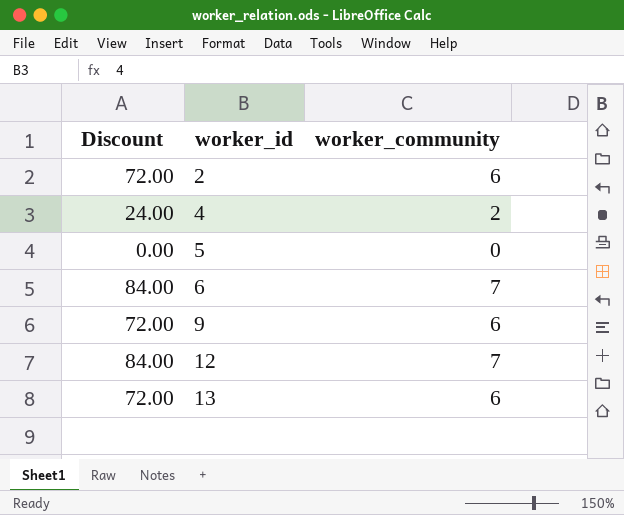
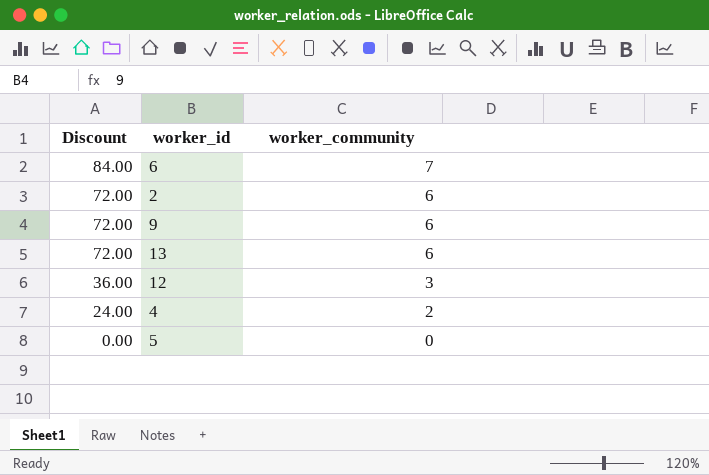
row order: worker_id ascending -> Discount descending
12 | Discount: 84.00 -> 36.00
12 | worker_community: 7 -> 3

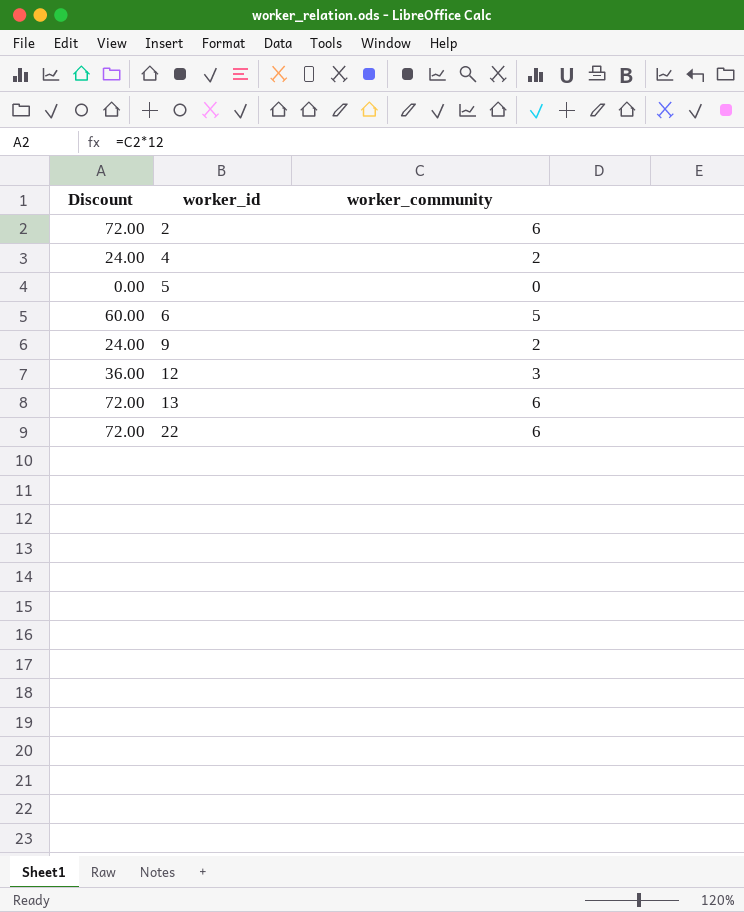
row order: Discount descending -> worker_id ascending
6 | Discount: 84.00 -> 60.00
6 | worker_community: 7 -> 5
9 | Discount: 72.00 -> 24.00
9 | worker_community: 6 -> 2
row 22: none -> 72.00 | 6

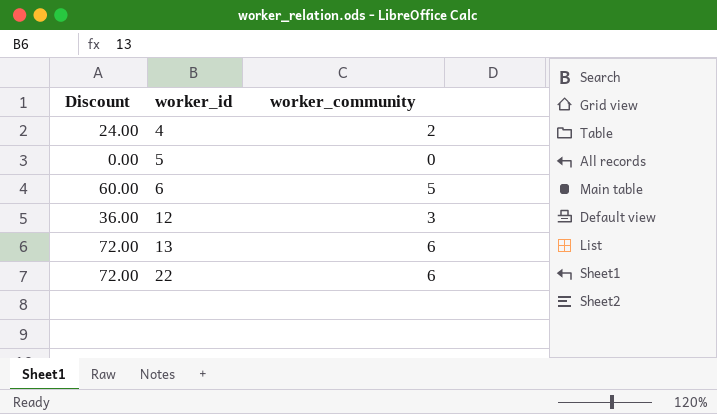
row 2: 72.00 | 6 -> none
row 9: 24.00 | 2 -> none

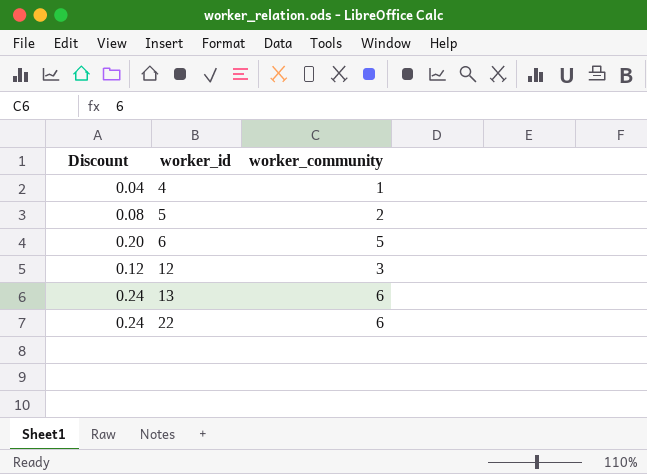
column Discount | formula: [worker_community] * 12 -> [worker_community] * 0.04
4 | worker_community: 2 -> 1
5 | worker_community: 0 -> 2

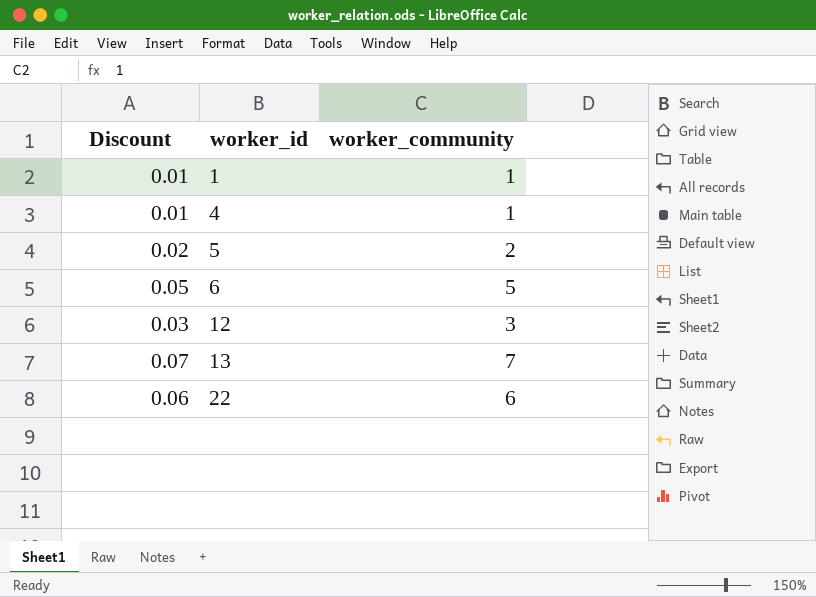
column Discount | formula: [worker_community] * 0.04 -> [worker_community] * 0.01
row 1: none -> 0.01 | 1
13 | worker_community: 6 -> 7

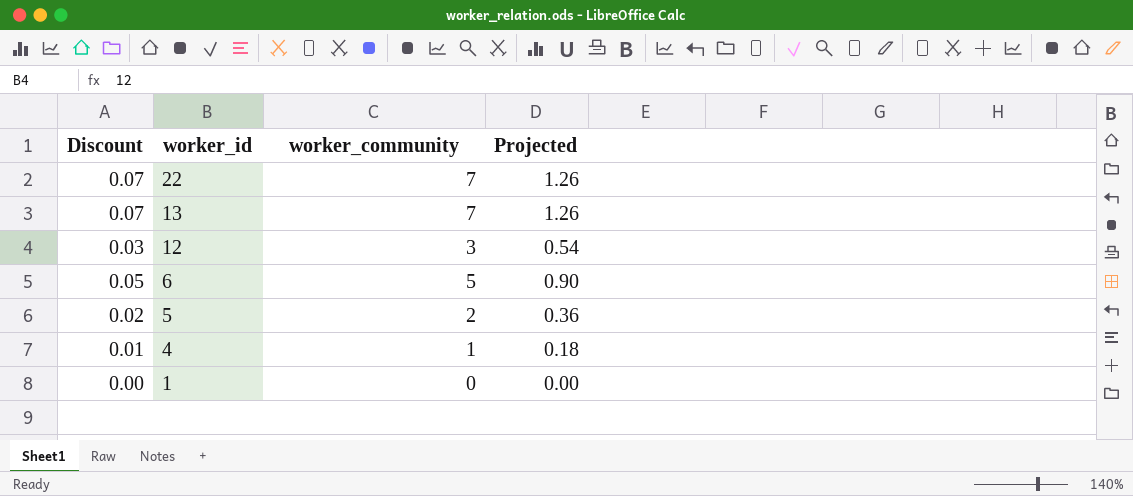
row order: worker_id ascending -> worker_id descending
column Projected | formula: none -> [worker_community] * 0.18
22 | Discount: 0.06 -> 0.07
22 | worker_community: 6 -> 7
1 | Discount: 0.01 -> 0.00
1 | worker_community: 1 -> 0

